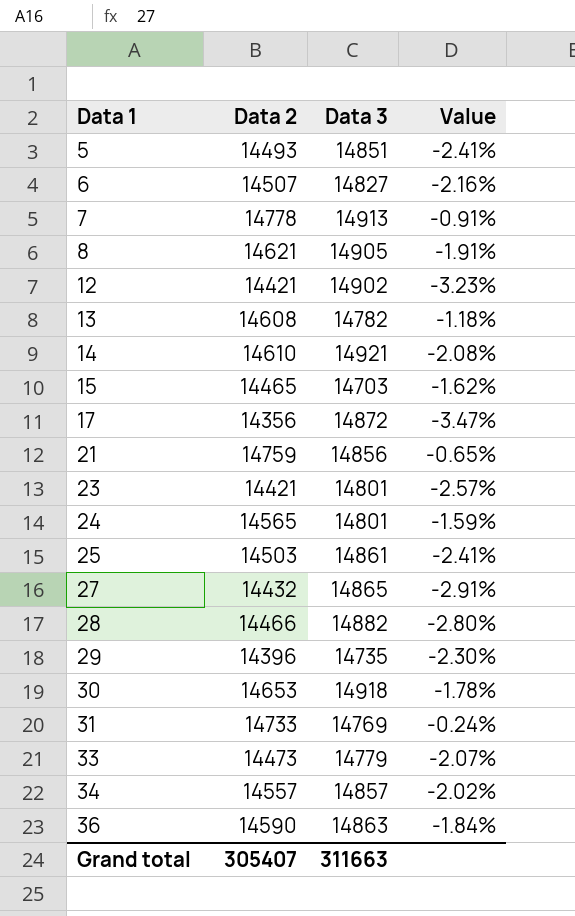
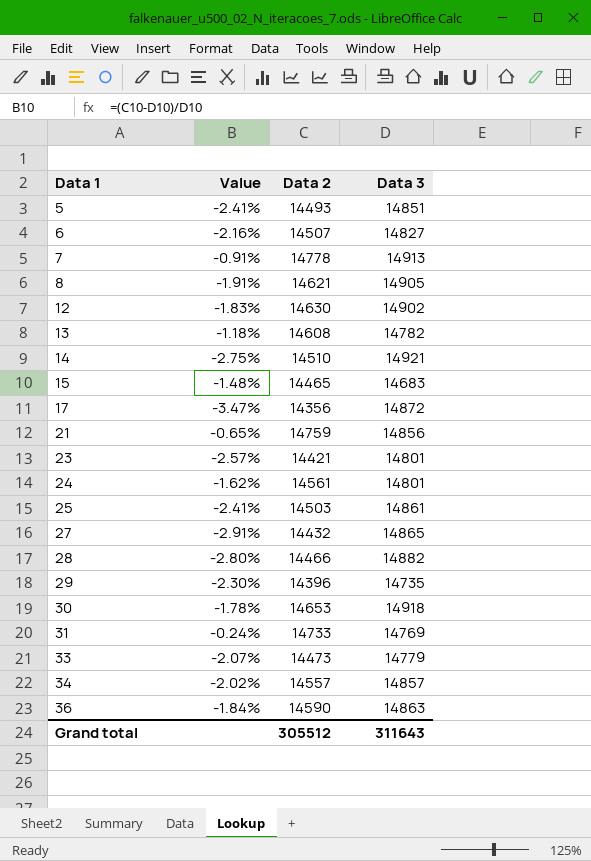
column Value | position: 4 -> 2
12 | Value: -3.23% -> -1.83%
12 | Data 2: 14421 -> 14630
14 | Value: -2.08% -> -2.75%
14 | Data 2: 14610 -> 14510
15 | Value: -1.62% -> -1.48%
15 | Data 3: 14703 -> 14683
24 | Value: -1.59% -> -1.62%
24 | Data 2: 14565 -> 14561
Grand total | Data 2: 305407 -> 305512
Grand total | Data 3: 311663 -> 311643

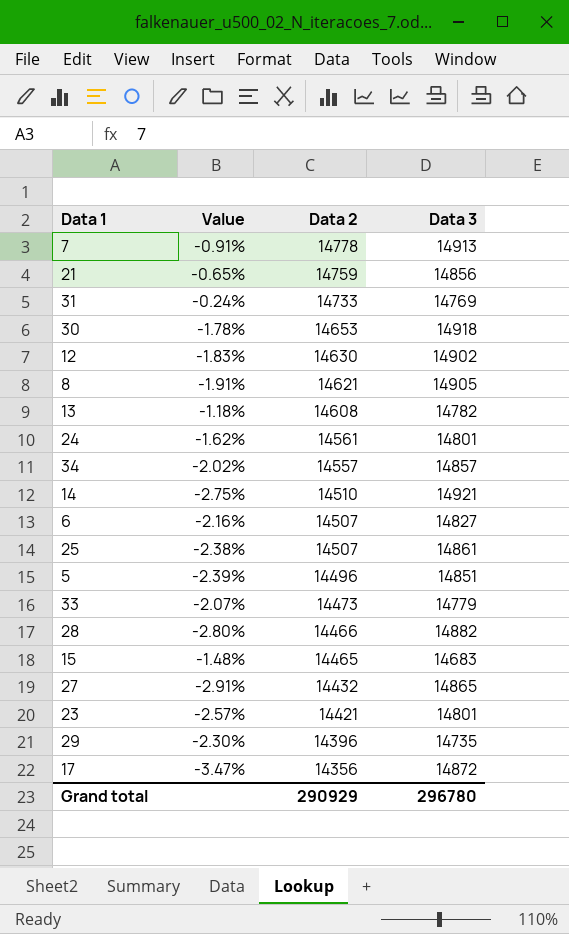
row order: Data 1 ascending -> Data 2 descending
row 36: -1.84% | 14590 | 14863 -> none
25 | Value: -2.41% -> -2.38%
25 | Data 2: 14503 -> 14507
5 | Value: -2.41% -> -2.39%
5 | Data 2: 14493 -> 14496
Grand total | Data 2: 305512 -> 290929
Grand total | Data 3: 311643 -> 296780

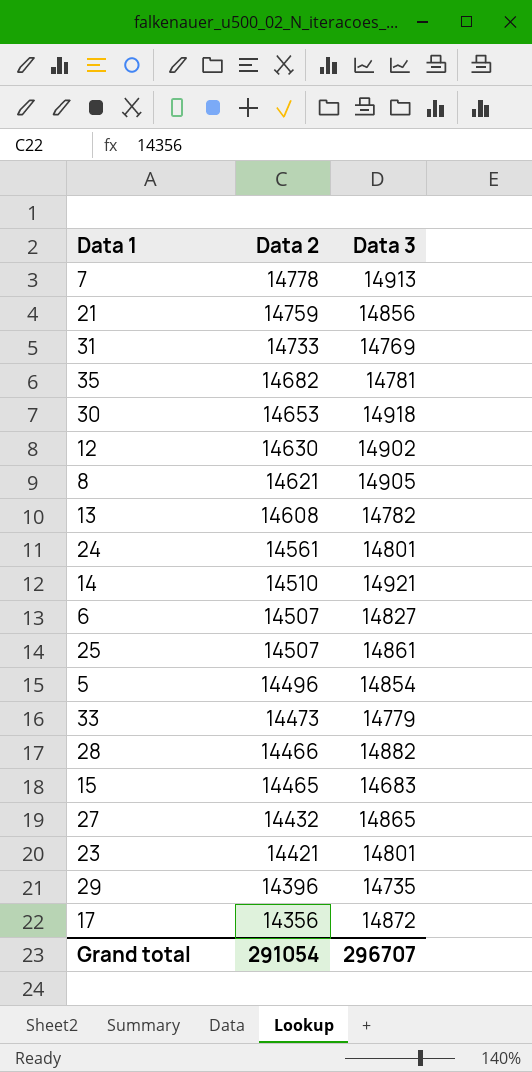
column Value | formula: ([Data 2] - [Data 3]) / [Data 3] -> none
row 34: -2.02% | 14557 | 14857 -> none
row 35: none -> 14682 | 14781
5 | Data 3: 14851 -> 14854
Grand total | Data 2: 290929 -> 291054
Grand total | Data 3: 296780 -> 296707

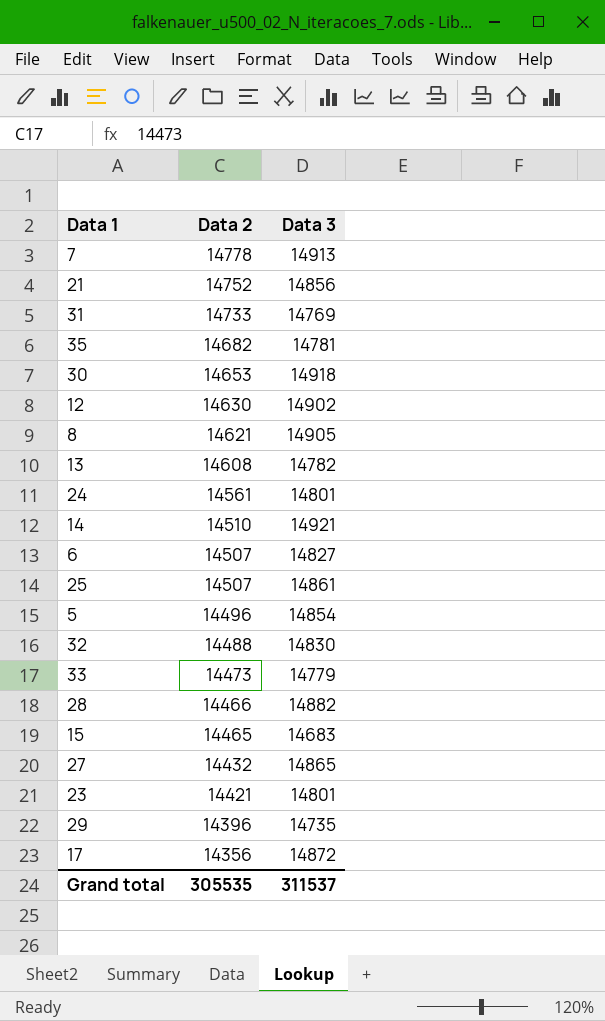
21 | Data 2: 14759 -> 14752
row 32: none -> 14488 | 14830
Grand total | Data 2: 291054 -> 305535
Grand total | Data 3: 296707 -> 311537

